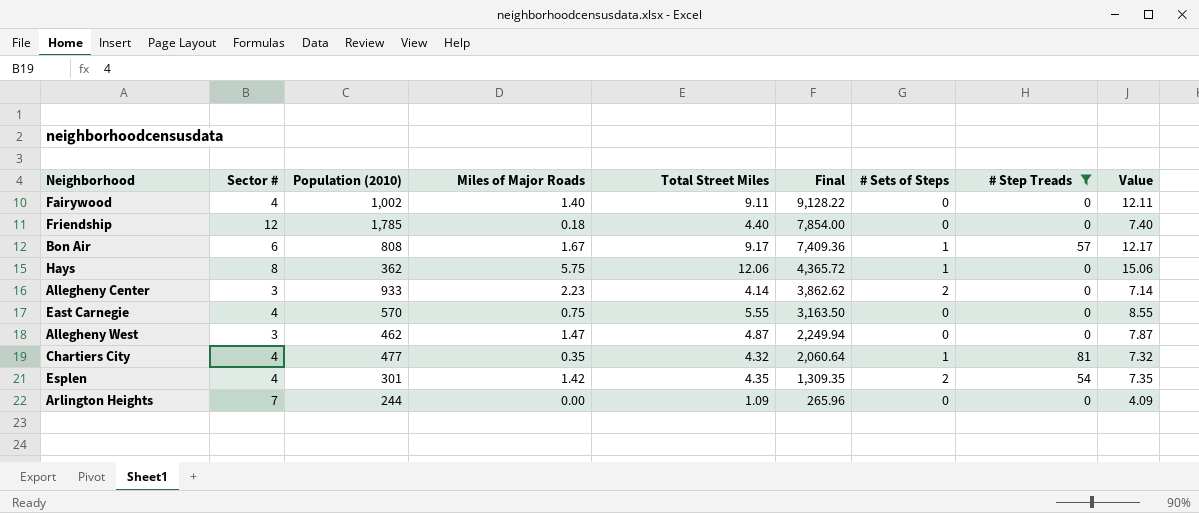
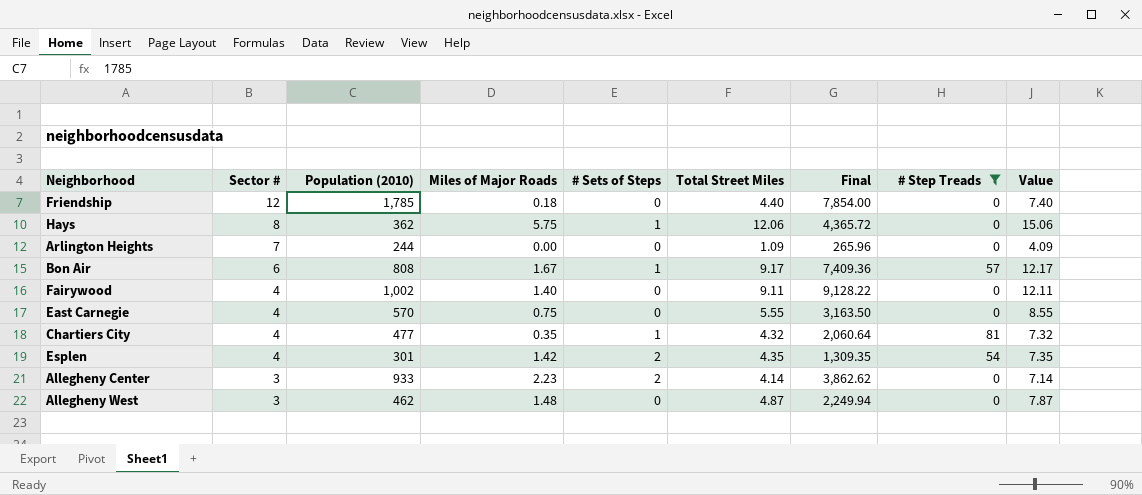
row order: Final descending -> Sector # descending
column # Sets of Steps | position: 7 -> 5
Allegheny West | Miles of Major Roads: 1.47 -> 1.48

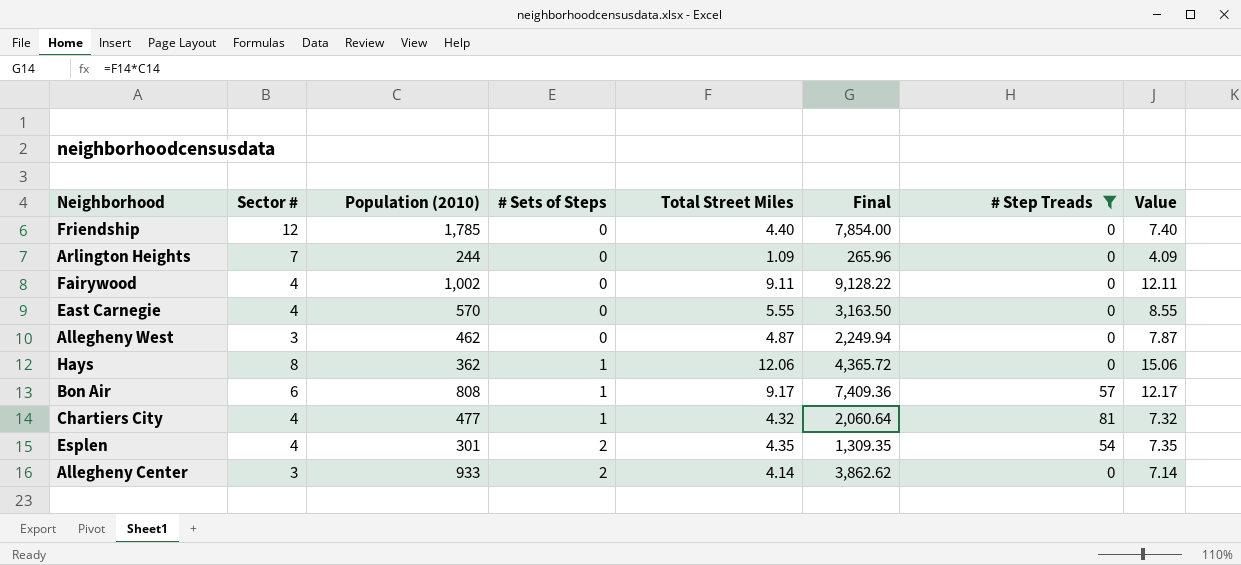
row order: Sector # descending -> # Sets of Steps ascending
column Miles of Major Roads | position: 4 -> none

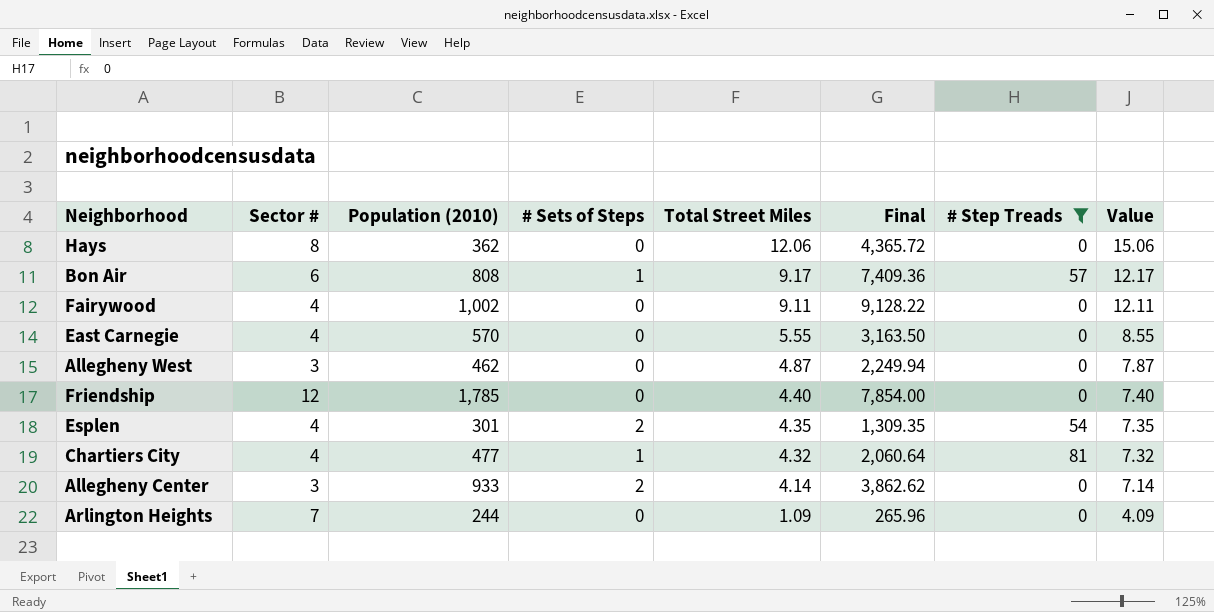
row order: # Sets of Steps ascending -> Total Street Miles descending
Hays | # Sets of Steps: 1 -> 0

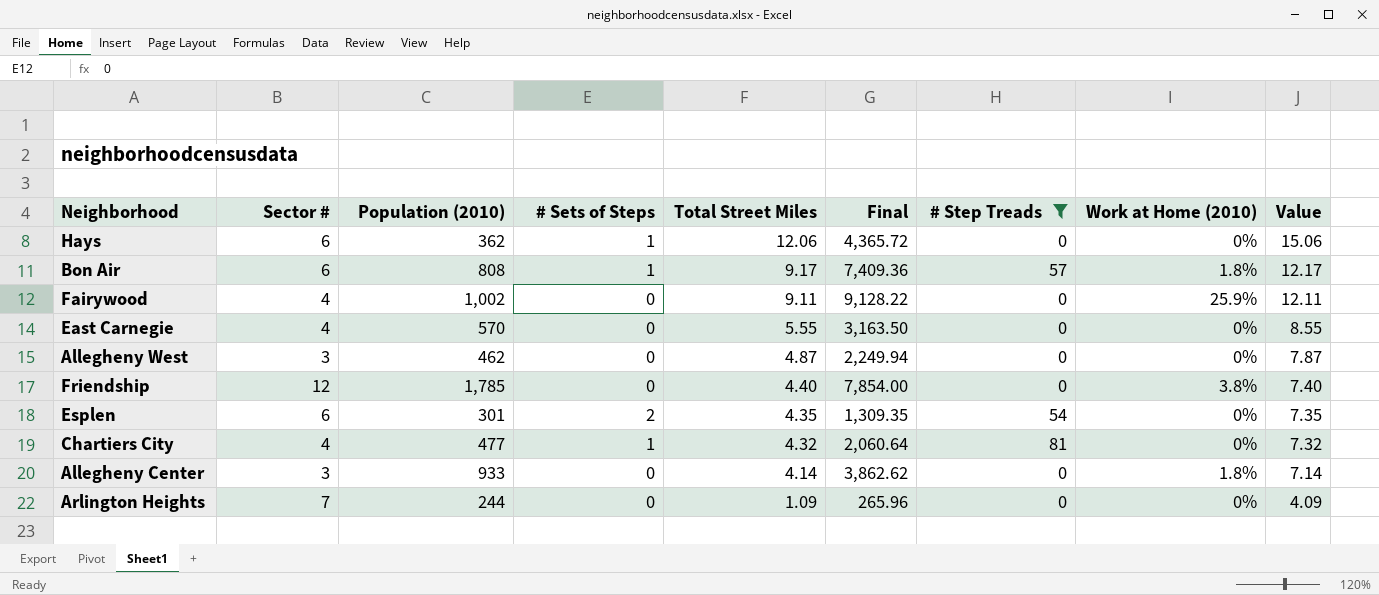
column Work at Home (2010) | position: none -> 8
Hays | Sector #: 8 -> 6
Hays | # Sets of Steps: 0 -> 1
Esplen | Sector #: 4 -> 6
Allegheny Center | # Sets of Steps: 2 -> 0

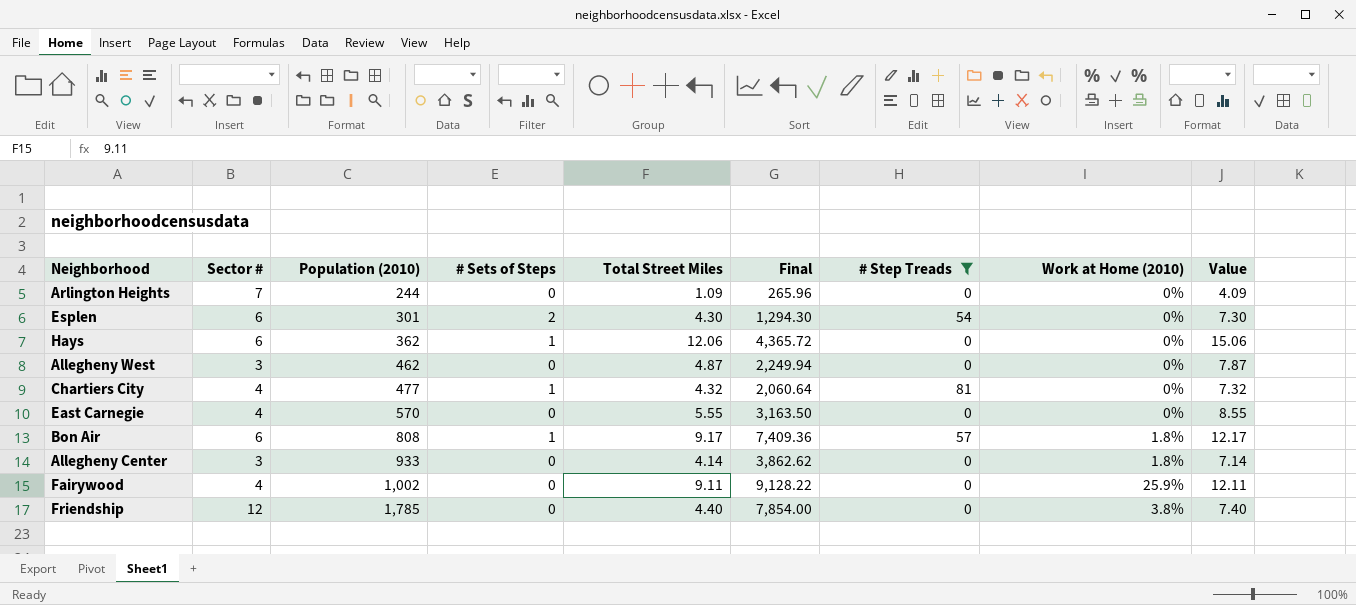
row order: Total Street Miles descending -> Population (2010) ascending
Esplen | Total Street Miles: 4.35 -> 4.30
Esplen | Final: 1,309.35 -> 1,294.30
Esplen | Value: 7.35 -> 7.30

